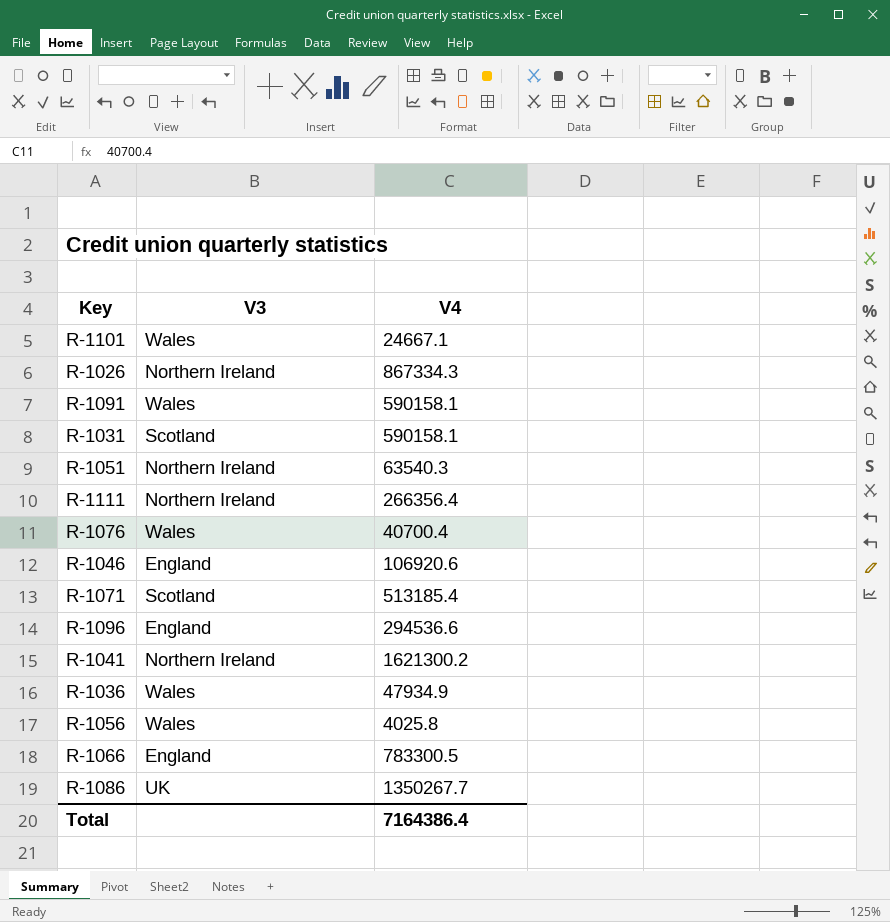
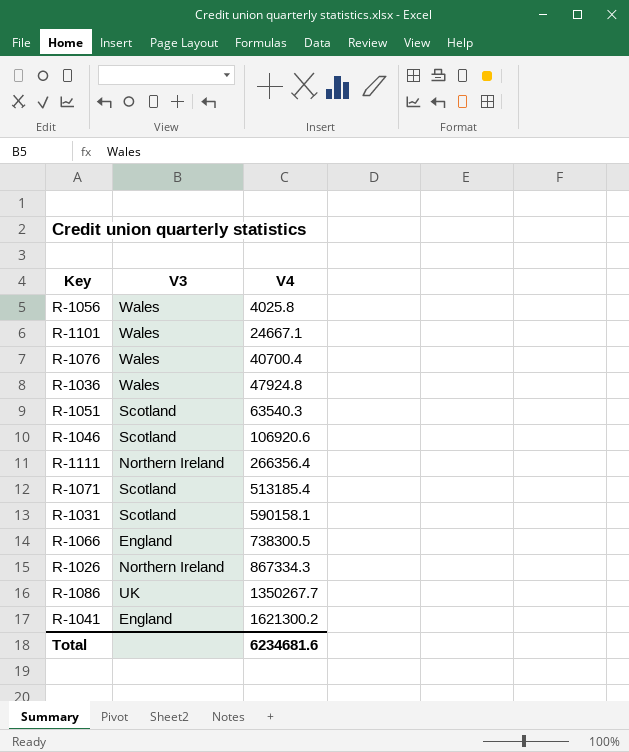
row order: none -> V4 ascending
row R-1091: Wales | 590158.1 -> none
row R-1096: England | 294536.6 -> none
R-1036 | V4: 47934.9 -> 47924.8
R-1051 | V3: Northern Ireland -> Scotland
R-1046 | V3: England -> Scotland
R-1066 | V4: 783300.5 -> 738300.5
R-1041 | V3: Northern Ireland -> England
Total | V4: 7164386.4 -> 6234681.6

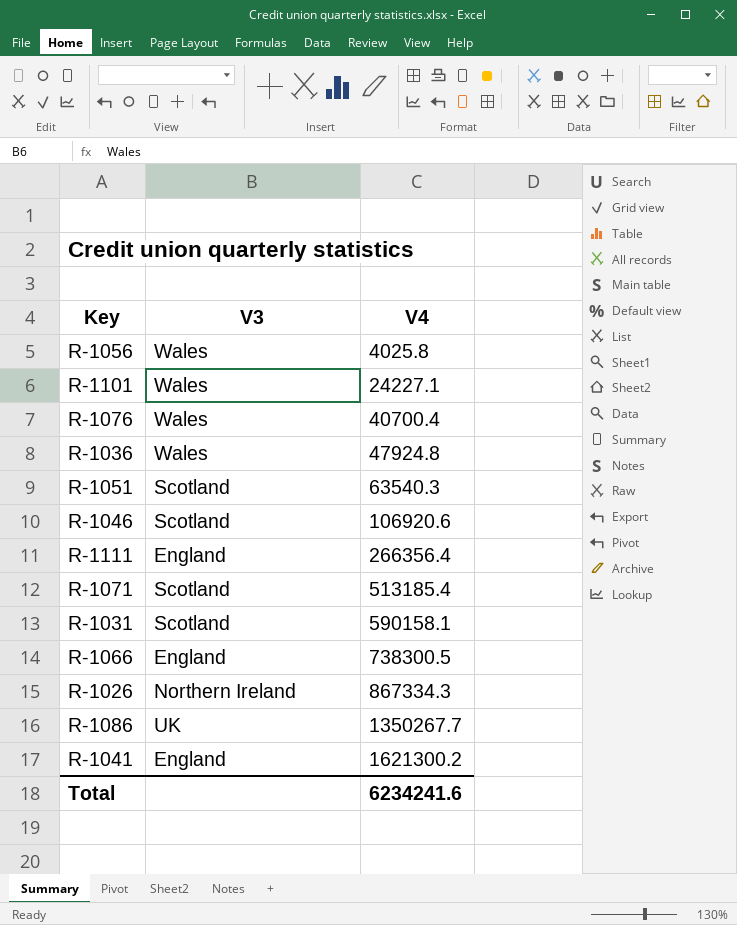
R-1101 | V4: 24667.1 -> 24227.1
R-1111 | V3: Northern Ireland -> England
Total | V4: 6234681.6 -> 6234241.6

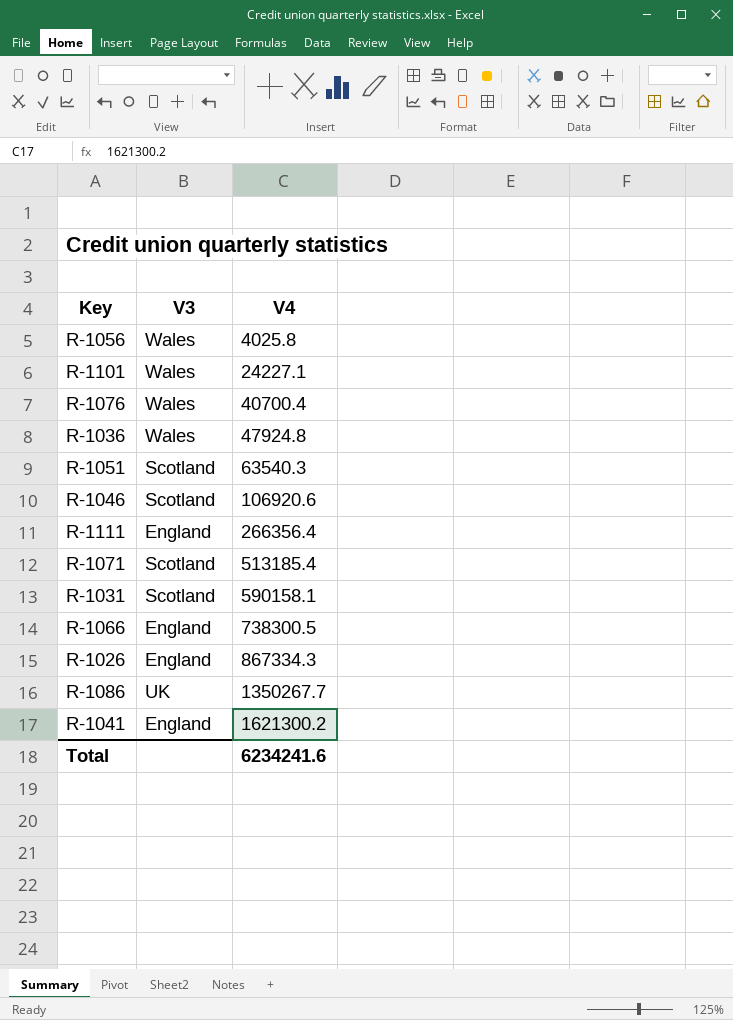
R-1026 | V3: Northern Ireland -> England

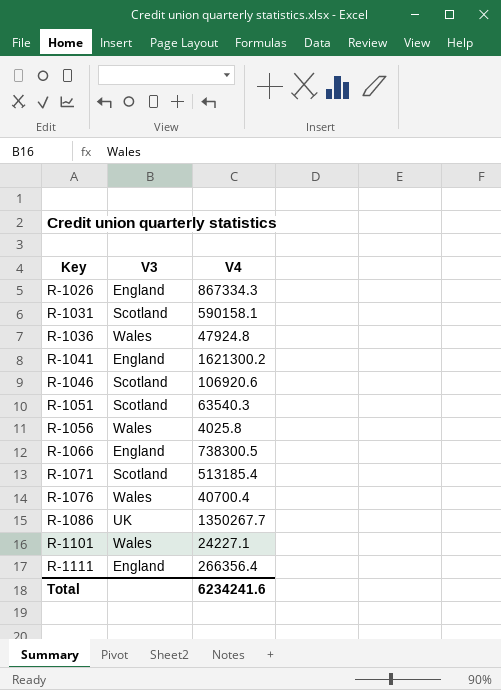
row order: V4 ascending -> Key ascending

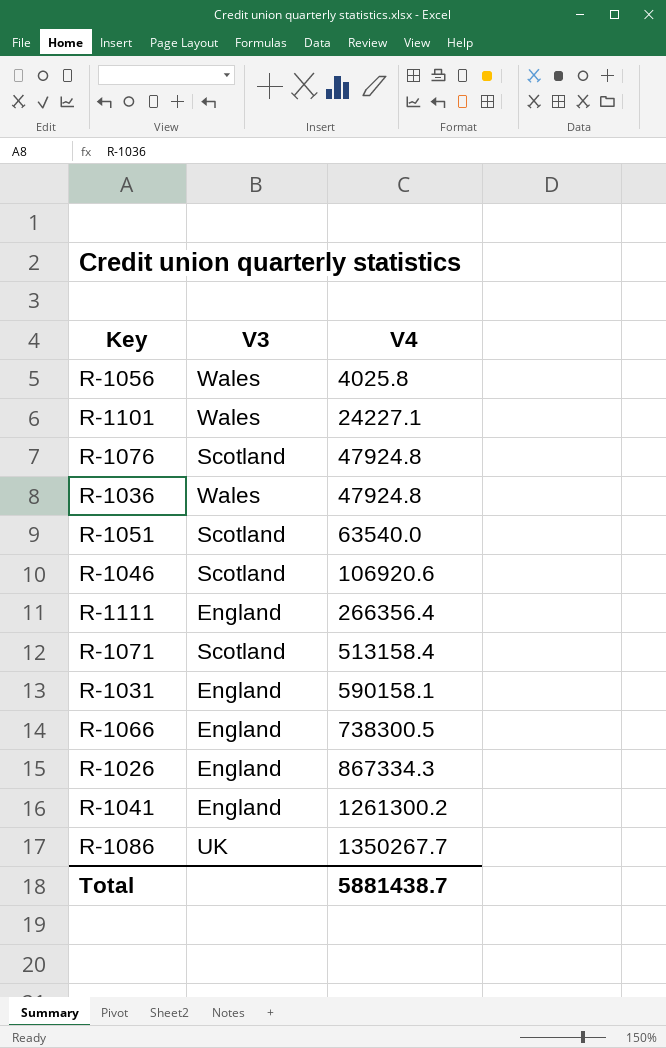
row order: Key ascending -> V4 ascending
R-1076 | V3: Wales -> Scotland
R-1076 | V4: 40700.4 -> 47924.8
R-1051 | V4: 63540.3 -> 63540.0
R-1071 | V4: 513185.4 -> 513158.4
R-1031 | V3: Scotland -> England
R-1041 | V4: 1621300.2 -> 1261300.2
Total | V4: 6234241.6 -> 5881438.7

